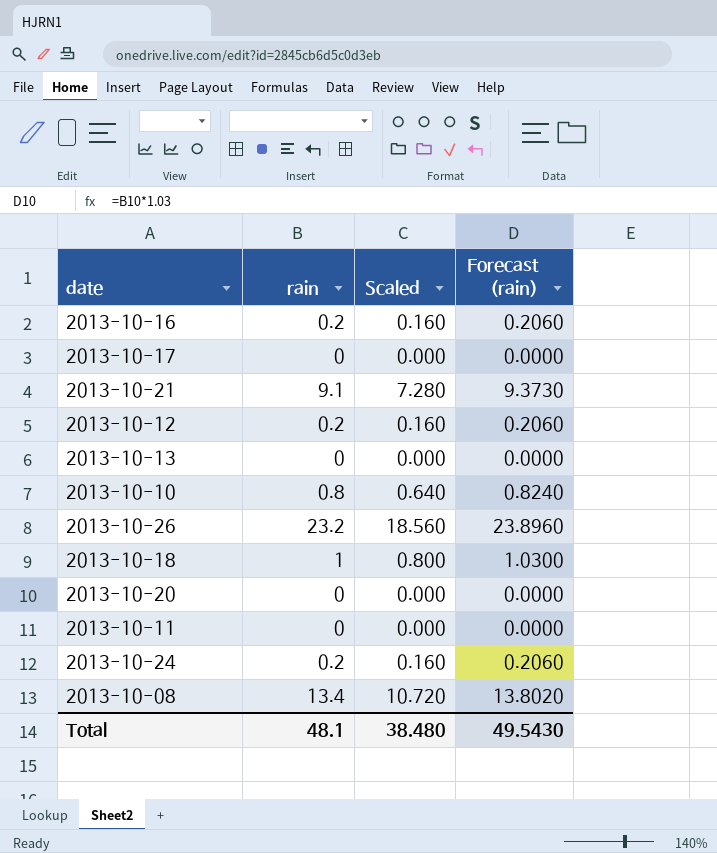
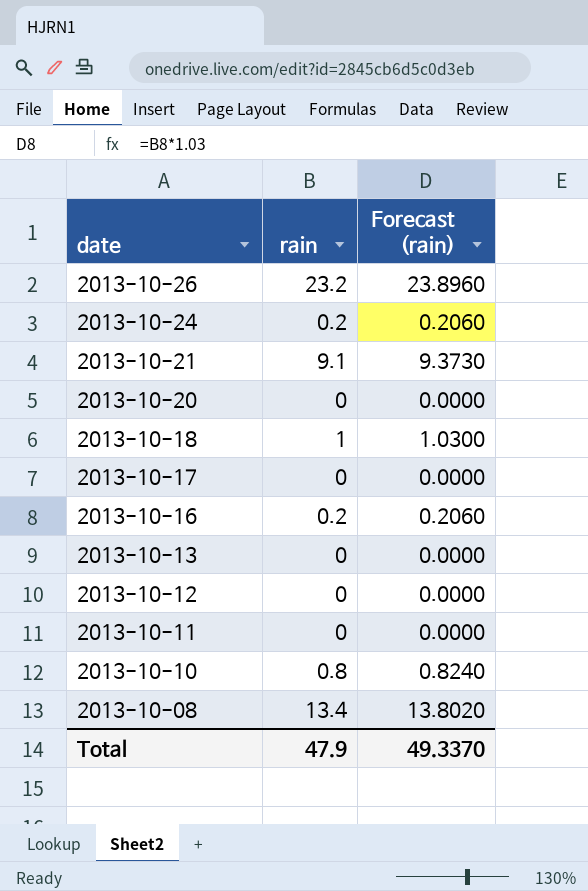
row order: none -> date descending
column Scaled | formula: [rain] * 0.8 -> none
2013-10-12 | rain: 0.2 -> 0
2013-10-12 | Forecast (rain): 0.2060 -> 0.0000
Total | rain: 48.1 -> 47.9
Total | Forecast (rain): 49.5430 -> 49.3370

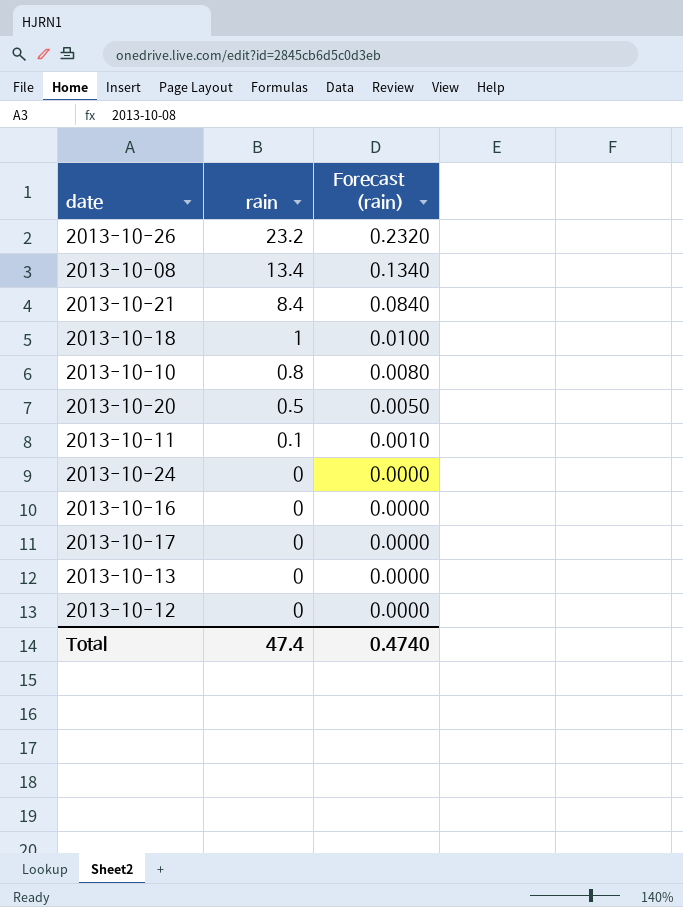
row order: date descending -> rain descending
column Forecast (rain) | formula: [rain] * 1.03 -> [rain] * 0.01
2013-10-21 | rain: 9.1 -> 8.4
2013-10-20 | rain: 0 -> 0.5
2013-10-11 | rain: 0 -> 0.1
2013-10-24 | rain: 0.2 -> 0
2013-10-16 | rain: 0.2 -> 0
Total | rain: 47.9 -> 47.4
Total | Forecast (rain): 49.3370 -> 0.4740

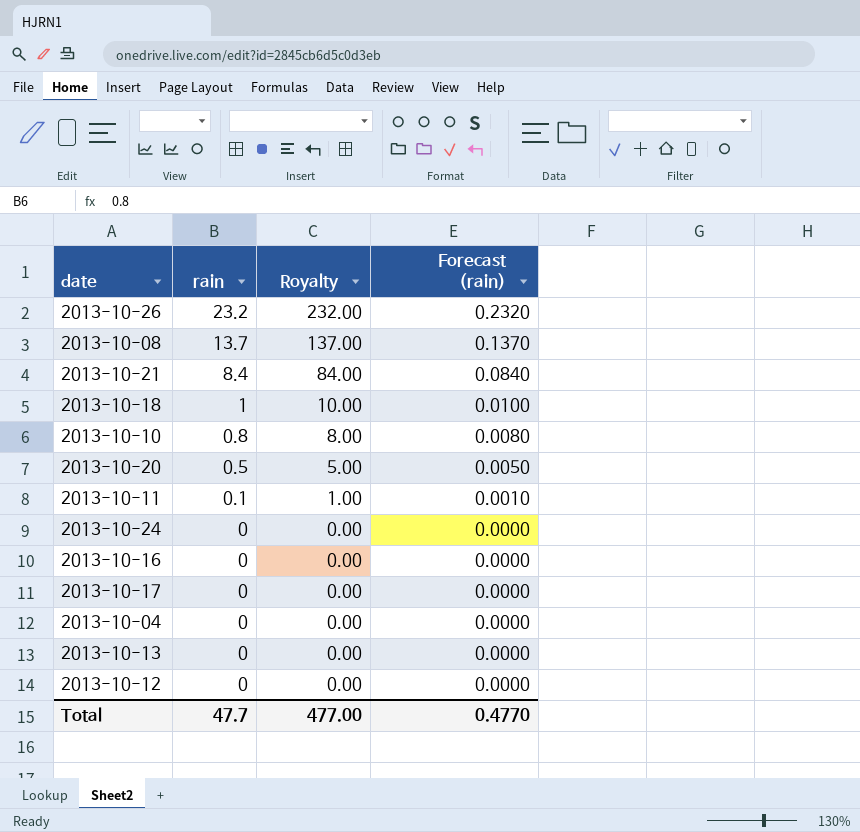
column Royalty | formula: none -> [rain] * 10
2013-10-08 | rain: 13.4 -> 13.7
2013-10-08 | Forecast (rain): 0.1340 -> 0.1370
row 2013-10-04: none -> 0 | 0.00 | 0.0000
Total | rain: 47.4 -> 47.7
Total | Forecast (rain): 0.4740 -> 0.4770

